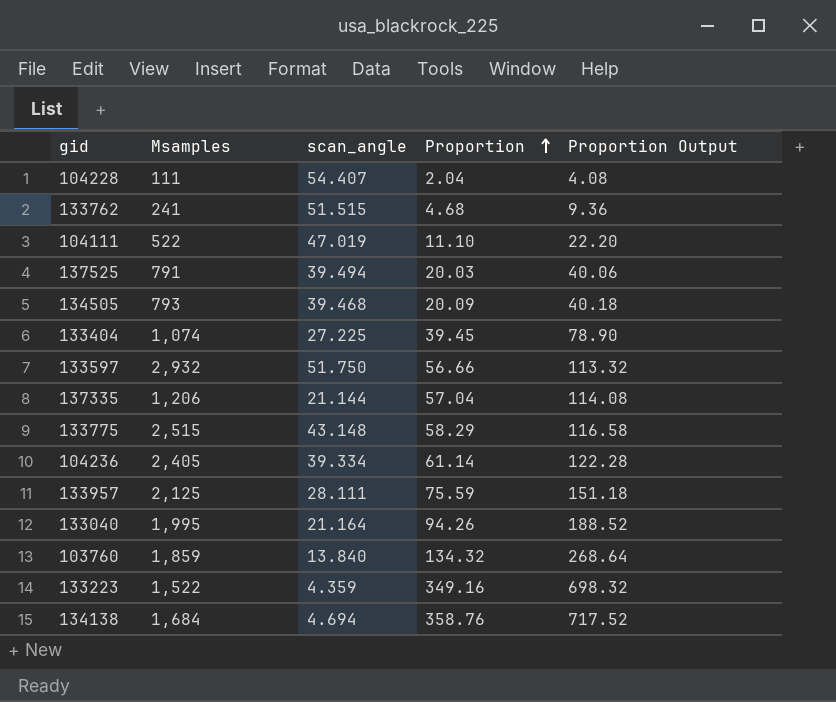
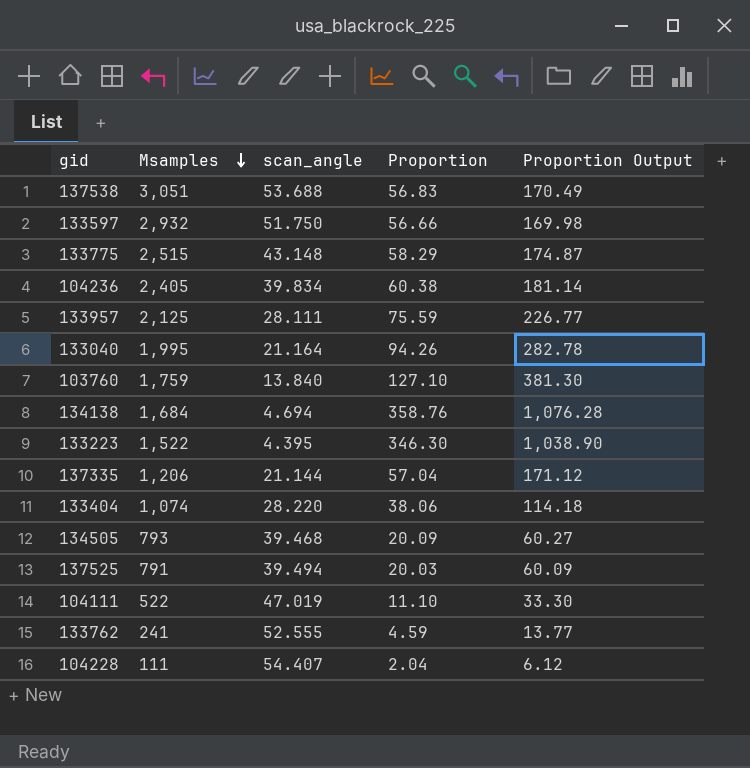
row order: Proportion ascending -> Msamples descending
column Proportion Output | formula: [Proportion] * 2 -> [Proportion] * 3
row 137538: none -> 3,051 | 53.688 | 56.83 | 170.49
104236 | scan_angle: 39.334 -> 39.834
104236 | Proportion: 61.14 -> 60.38
103760 | Msamples: 1,859 -> 1,759
103760 | Proportion: 134.32 -> 127.10
133223 | scan_angle: 4.359 -> 4.395
133223 | Proportion: 349.16 -> 346.30
133404 | scan_angle: 27.225 -> 28.220
133404 | Proportion: 39.45 -> 38.06
133762 | scan_angle: 51.515 -> 52.555
133762 | Proportion: 4.68 -> 4.59

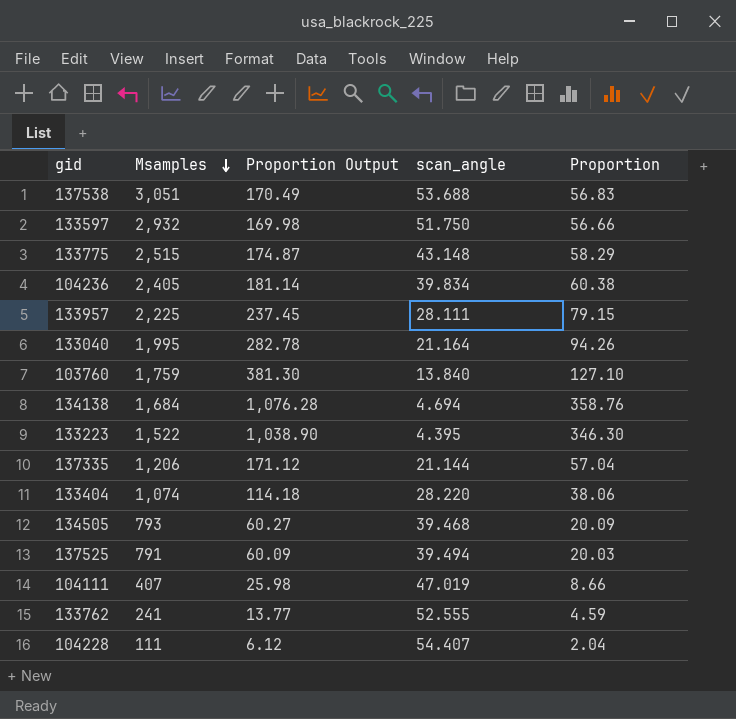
column Proportion Output | position: 5 -> 3
133957 | Msamples: 2,125 -> 2,225
133957 | Proportion Output: 226.77 -> 237.45
133957 | Proportion: 75.59 -> 79.15
104111 | Msamples: 522 -> 407
104111 | Proportion Output: 33.30 -> 25.98
104111 | Proportion: 11.10 -> 8.66

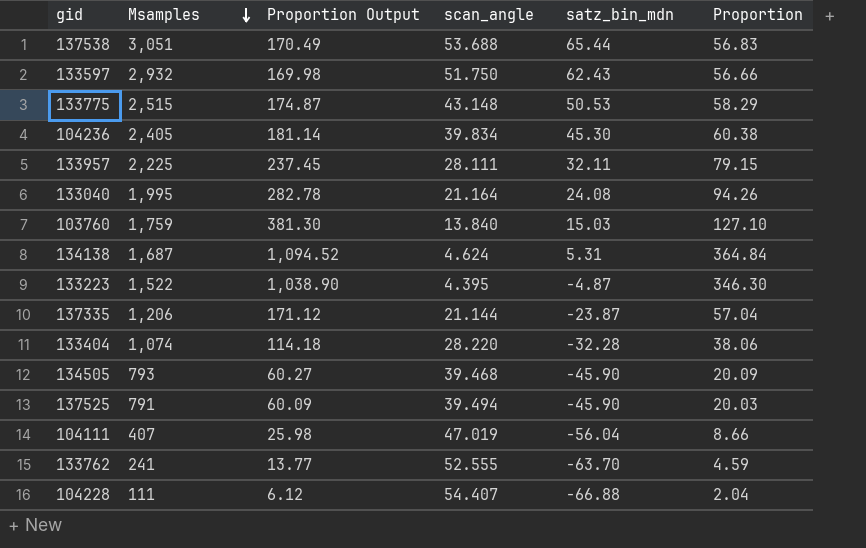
column satz_bin_mdn | position: none -> 5
134138 | Msamples: 1,684 -> 1,687
134138 | Proportion Output: 1,076.28 -> 1,094.52
134138 | scan_angle: 4.694 -> 4.624
134138 | Proportion: 358.76 -> 364.84

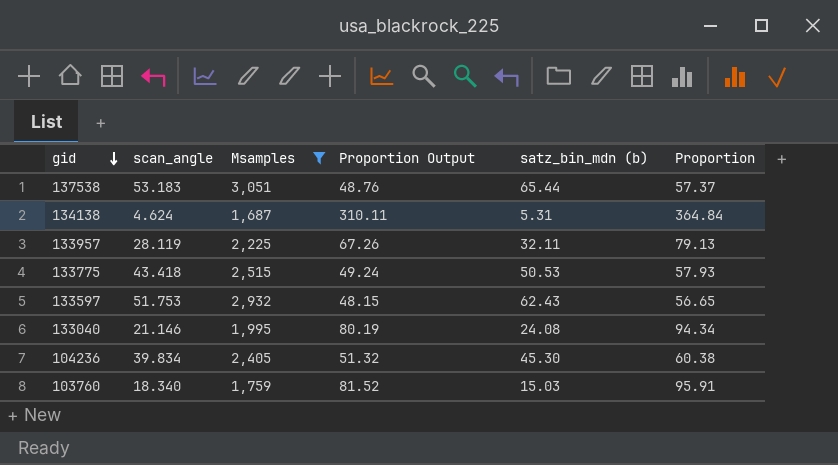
filter: none -> Msamples >= 1,687
row order: Msamples descending -> gid descending
column scan_angle | position: 4 -> 2
column Proportion Output | formula: [Proportion] * 3 -> [Proportion] * 0.85
column name: satz_bin_mdn -> satz_bin_mdn (b)
137538 | scan_angle: 53.688 -> 53.183
137538 | Proportion: 56.83 -> 57.37
133957 | scan_angle: 28.111 -> 28.119
133957 | Proportion: 79.15 -> 79.13
133775 | scan_angle: 43.148 -> 43.418
133775 | Proportion: 58.29 -> 57.93
133597 | scan_angle: 51.750 -> 51.753
133597 | Proportion: 56.66 -> 56.65
133040 | scan_angle: 21.164 -> 21.146
133040 | Proportion: 94.26 -> 94.34
103760 | scan_angle: 13.840 -> 18.340
103760 | Proportion: 127.10 -> 95.91

